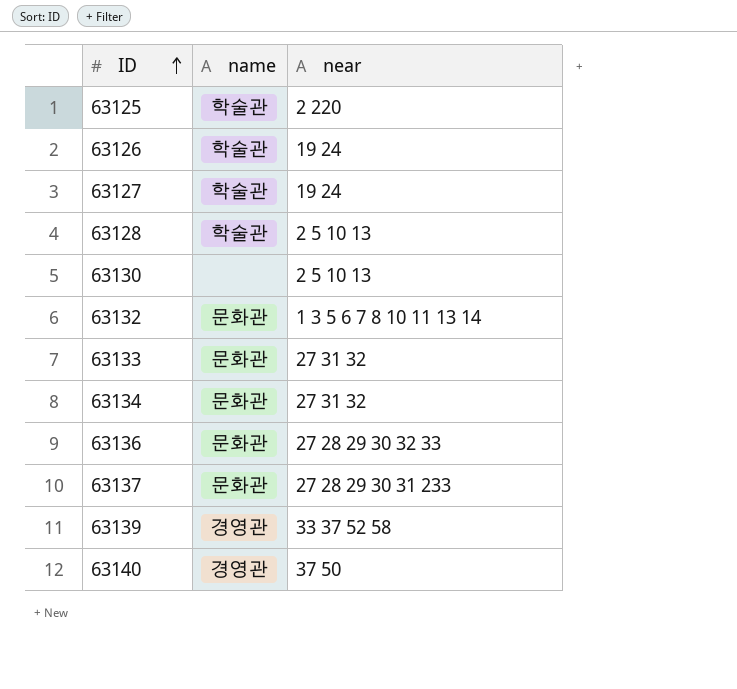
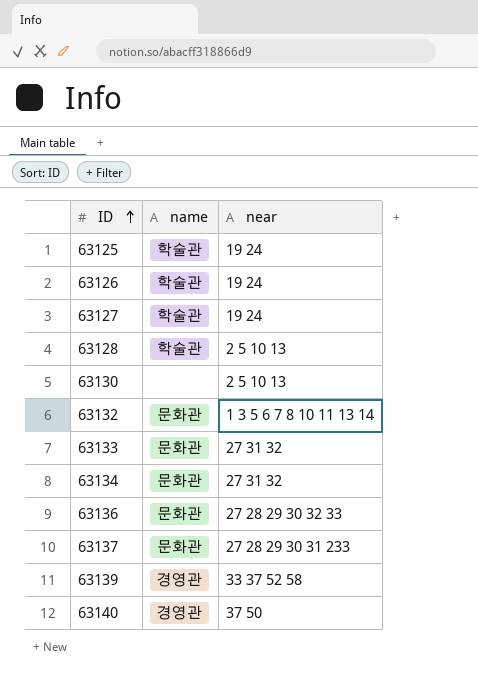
63125 | near: 2 220 -> 19 24

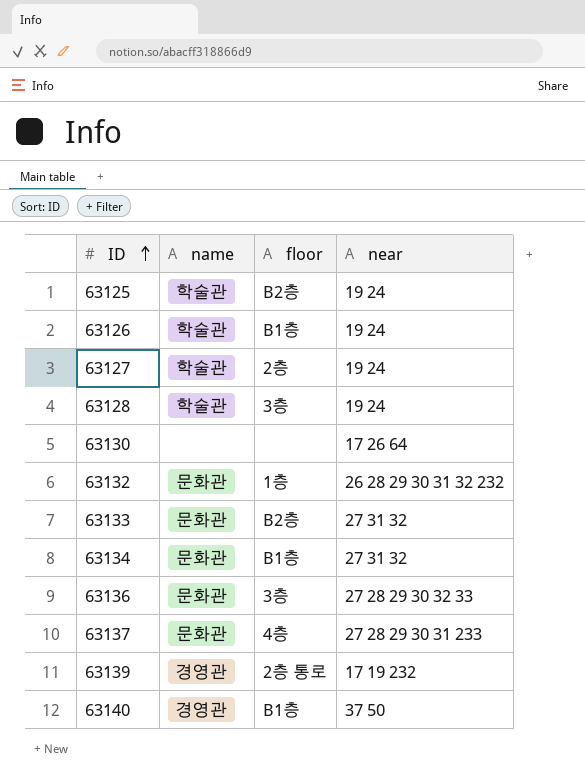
column floor | position: none -> 3
63128 | near: 2 5 10 13 -> 19 24
63130 | near: 2 5 10 13 -> 17 26 64
63132 | near: 1 3 5 6 7 8 10 11 13 14 -> 26 28 29 30 31 32 232
63139 | near: 33 37 52 58 -> 17 19 232

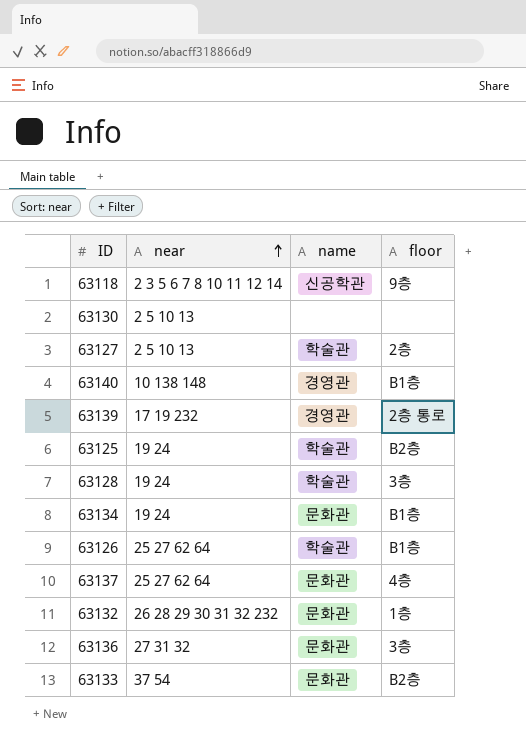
row order: ID ascending -> near ascending
column near | position: 4 -> 2
row 63118: none -> 2 3 5 6 7 8 10 11 12 14 | 신공학관 | 9층
63130 | near: 17 26 64 -> 2 5 10 13
63127 | near: 19 24 -> 2 5 10 13
63140 | near: 37 50 -> 10 138 148
63134 | near: 27 31 32 -> 19 24
63126 | near: 19 24 -> 25 27 62 64
63137 | near: 27 28 29 30 31 233 -> 25 27 62 64
63136 | near: 27 28 29 30 32 33 -> 27 31 32
63133 | near: 27 31 32 -> 37 54

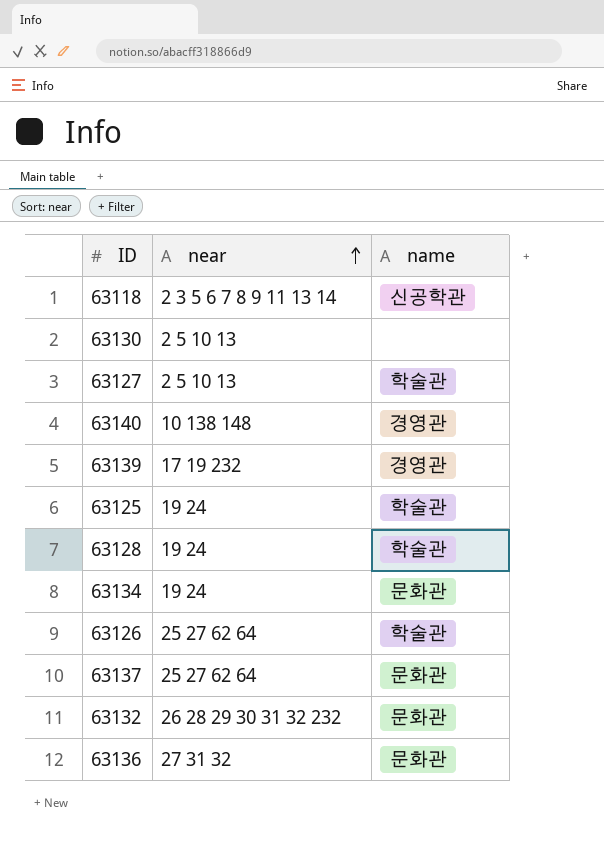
column floor | position: 4 -> none
row 63133: 37 54 | 문화관 | B2층 -> none
63118 | near: 2 3 5 6 7 8 10 11 12 14 -> 2 3 5 6 7 8 9 11 13 14

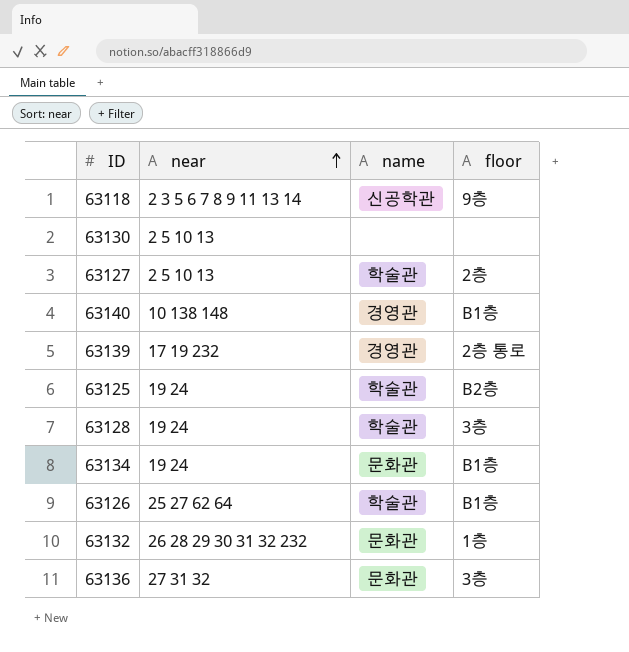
column floor | position: none -> 4
row 63137: 25 27 62 64 | 문화관 -> none

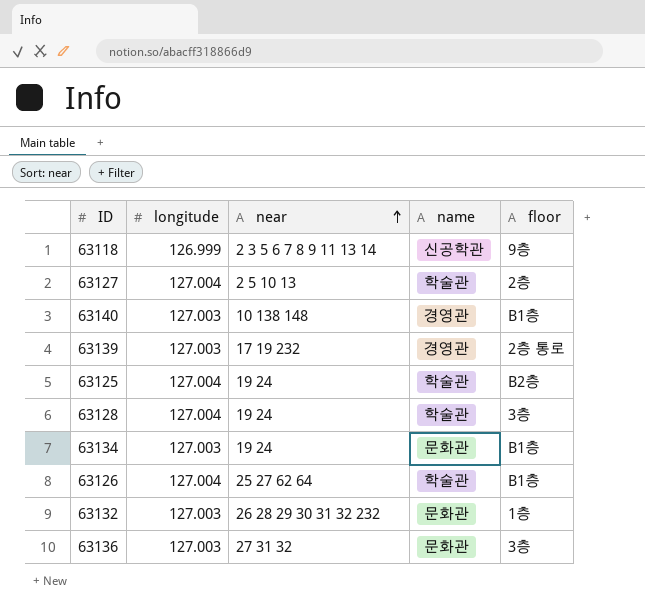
column longitude | position: none -> 2
row 63130: 2 5 10 13 | none | none -> none

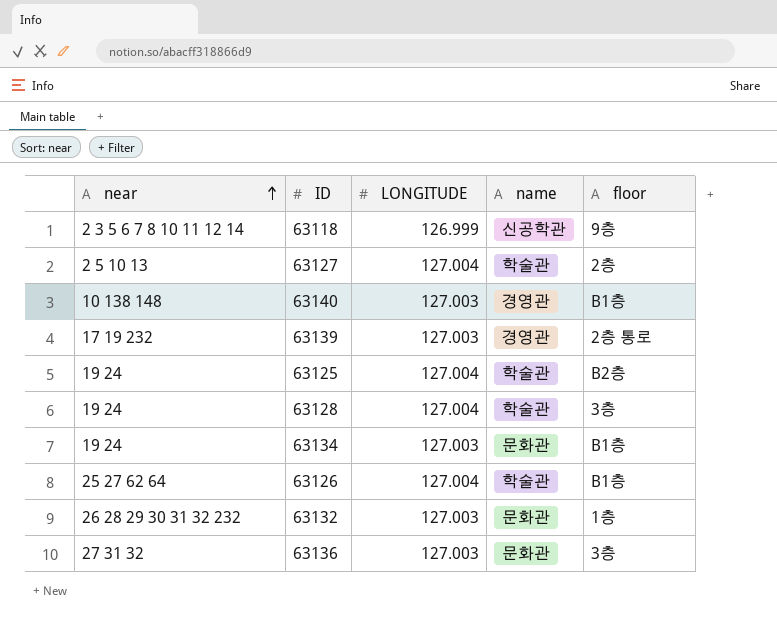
column near | position: 3 -> 1
column name: longitude -> LONGITUDE
63118 | near: 2 3 5 6 7 8 9 11 13 14 -> 2 3 5 6 7 8 10 11 12 14

